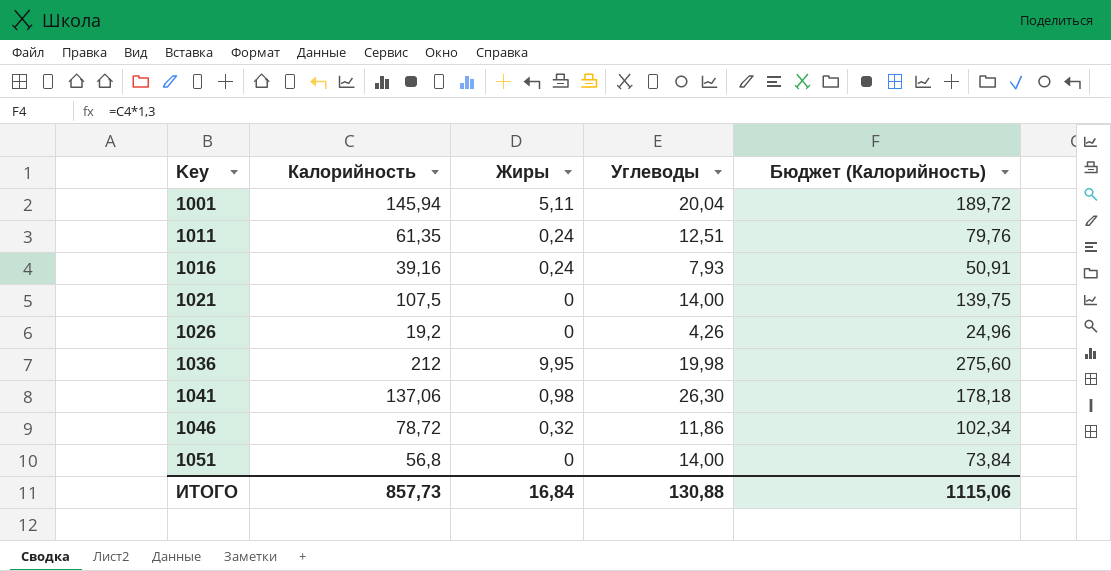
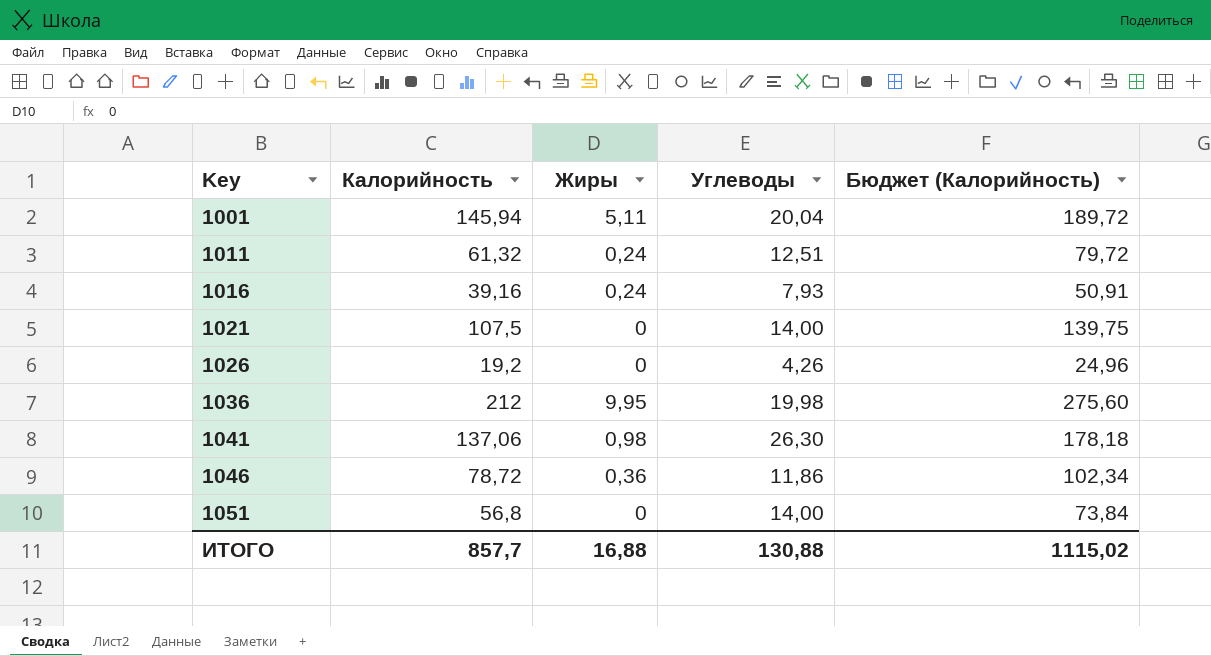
1011 | Калорийность: 61,35 -> 61,32
1011 | Бюджет (Калорийность): 79,76 -> 79,72
1046 | Жиры: 0,32 -> 0,36
ИТОГО | Калорийность: 857,73 -> 857,7
ИТОГО | Жиры: 16,84 -> 16,88
ИТОГО | Бюджет (Калорийность): 1115,06 -> 1115,02

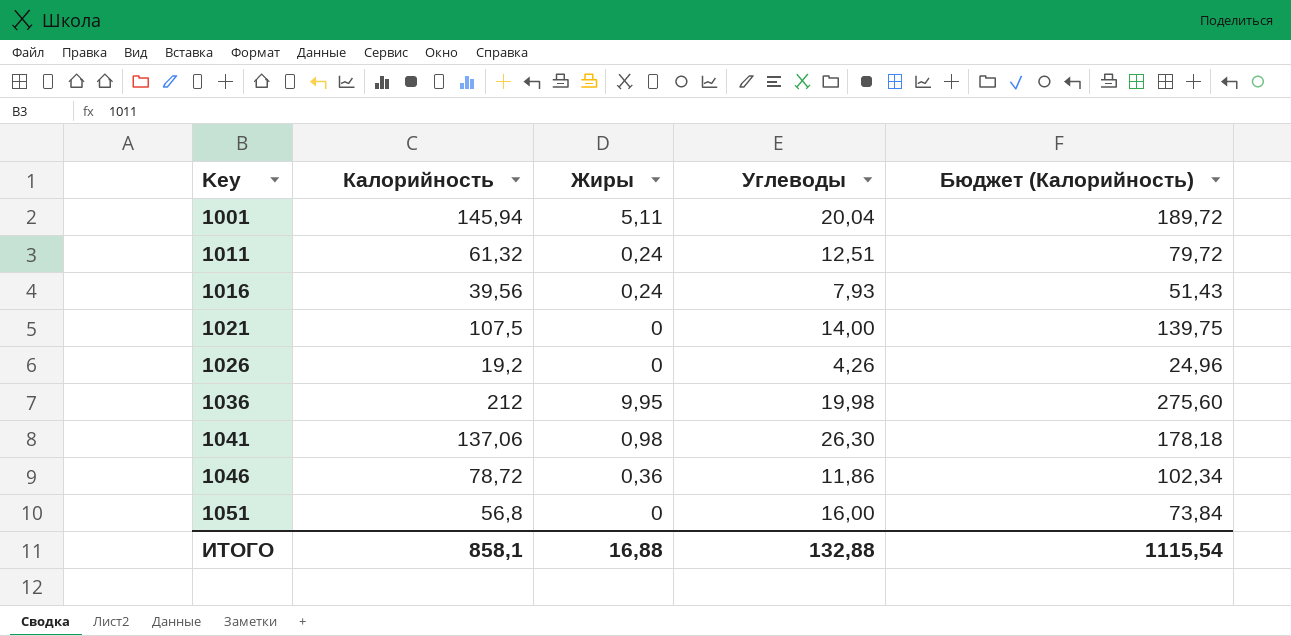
1016 | Калорийность: 39,16 -> 39,56
1016 | Бюджет (Калорийность): 50,91 -> 51,43
1051 | Углеводы: 14,00 -> 16,00
ИТОГО | Калорийность: 857,7 -> 858,1
ИТОГО | Углеводы: 130,88 -> 132,88
ИТОГО | Бюджет (Калорийность): 1115,02 -> 1115,54

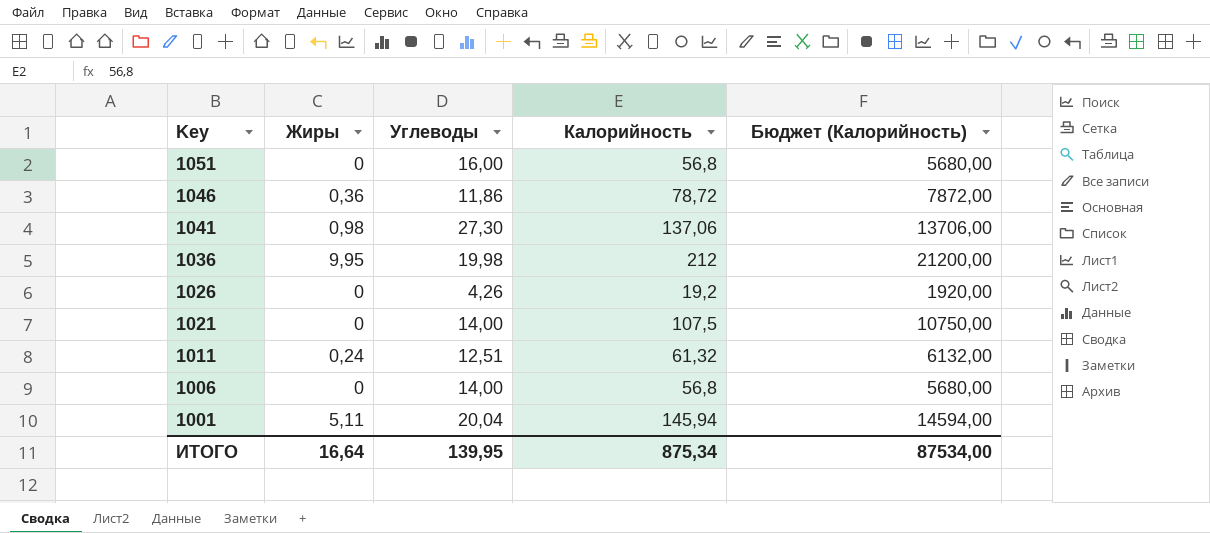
row order: Key ascending -> Key descending
column Калорийность | position: 2 -> 4
column Бюджет (Калорийность) | formula: [Калорийность] * 1,3 -> [Калорийность] * 100
row 1016: 39,56 | 0,24 | 7,93 | 51,43 -> none
1041 | Углеводы: 26,30 -> 27,30
row 1006: none -> 0 | 14,00 | 56,8 | 5680,00
ИТОГО | Жиры: 16,88 -> 16,64
ИТОГО | Углеводы: 132,88 -> 139,95
ИТОГО | Калорийность: 858,1 -> 875,34
ИТОГО | Бюджет (Калорийность): 1115,54 -> 87534,00

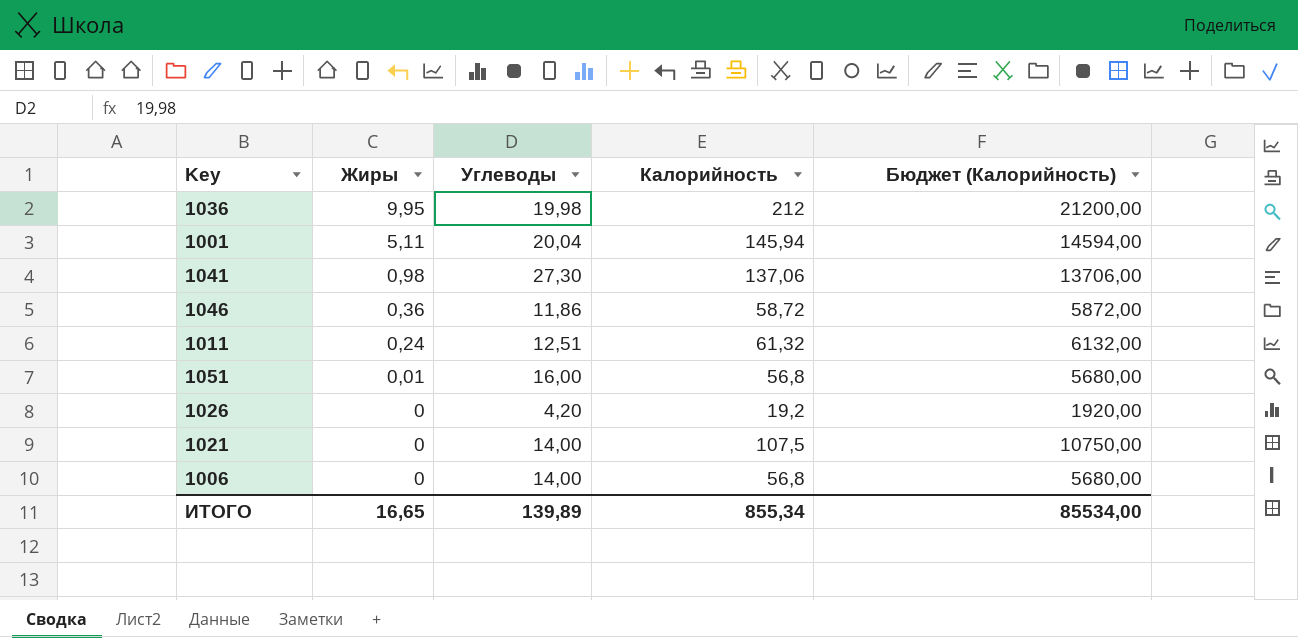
row order: Key descending -> Жиры descending
1046 | Калорийность: 78,72 -> 58,72
1046 | Бюджет (Калорийность): 7872,00 -> 5872,00
1051 | Жиры: 0 -> 0,01
1026 | Углеводы: 4,26 -> 4,20
ИТОГО | Жиры: 16,64 -> 16,65
ИТОГО | Углеводы: 139,95 -> 139,89
ИТОГО | Калорийность: 875,34 -> 855,34
ИТОГО | Бюджет (Калорийность): 87534,00 -> 85534,00

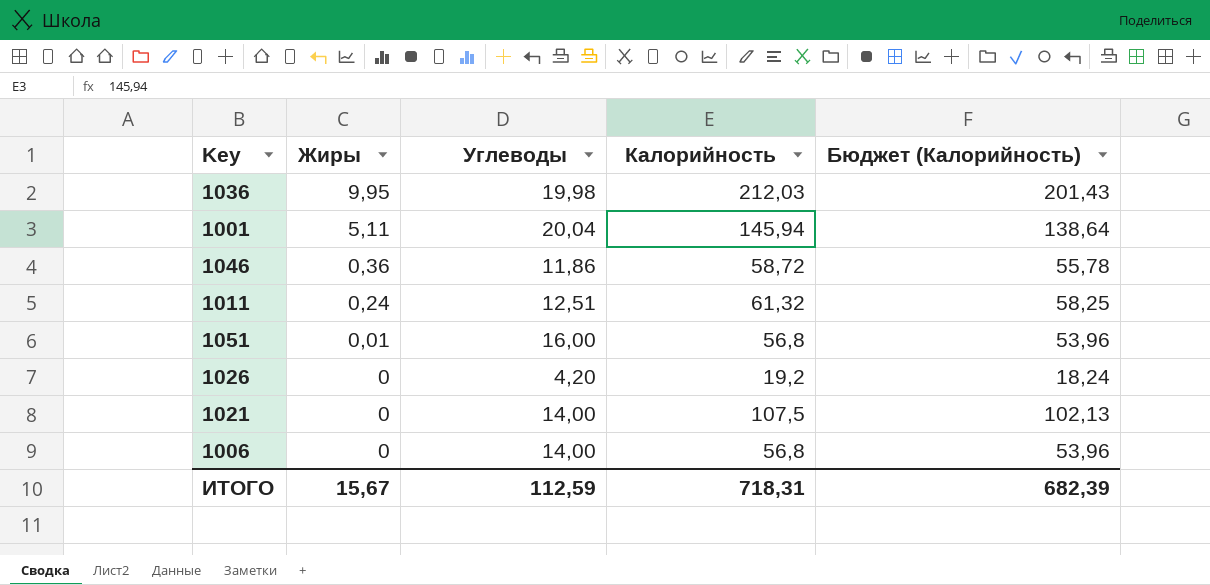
column Бюджет (Калорийность) | formula: [Калорийность] * 100 -> [Калорийность] * 0,95
row 1041: 0,98 | 27,30 | 137,06 | 13706,00 -> none
1036 | Калорийность: 212 -> 212,03
ИТОГО | Жиры: 16,65 -> 15,67
ИТОГО | Углеводы: 139,89 -> 112,59
ИТОГО | Калорийность: 855,34 -> 718,31
ИТОГО | Бюджет (Калорийность): 85534,00 -> 682,39

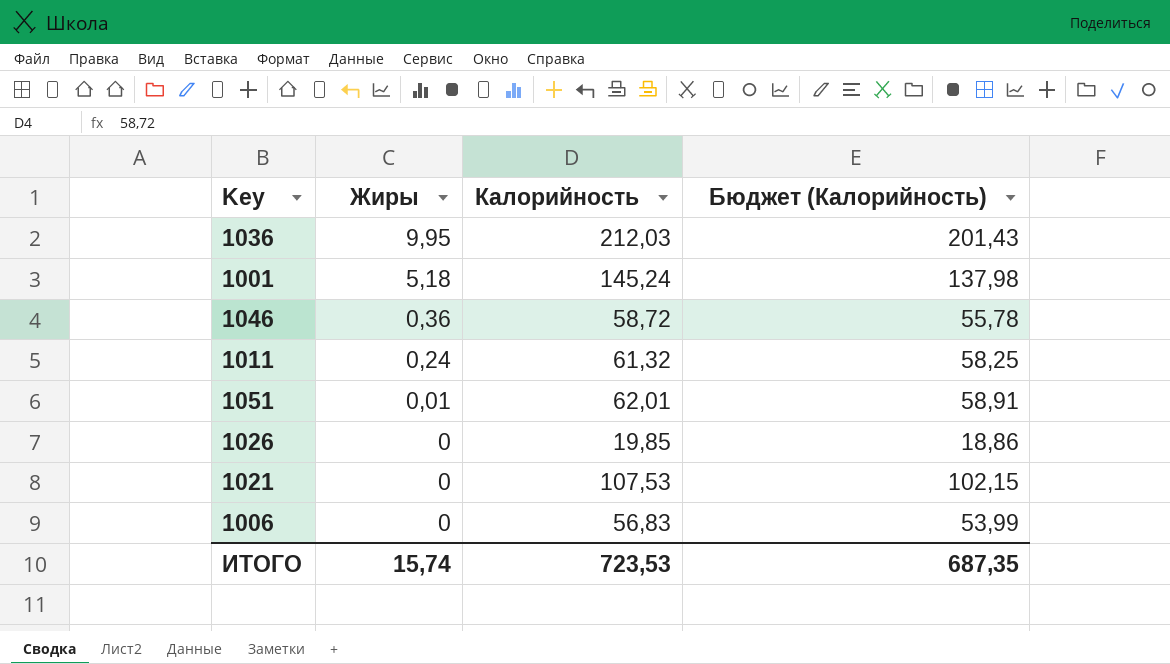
column Углеводы | position: 3 -> none
1001 | Жиры: 5,11 -> 5,18
1001 | Калорийность: 145,94 -> 145,24
1001 | Бюджет (Калорийность): 138,64 -> 137,98
1051 | Калорийность: 56,8 -> 62,01
1051 | Бюджет (Калорийность): 53,96 -> 58,91
1026 | Калорийность: 19,2 -> 19,85
1026 | Бюджет (Калорийность): 18,24 -> 18,86
1021 | Калорийность: 107,5 -> 107,53
1021 | Бюджет (Калорийность): 102,13 -> 102,15
1006 | Калорийность: 56,8 -> 56,83
1006 | Бюджет (Калорийность): 53,96 -> 53,99
ИТОГО | Жиры: 15,67 -> 15,74
ИТОГО | Калорийность: 718,31 -> 723,53
ИТОГО | Бюджет (Калорийность): 682,39 -> 687,35

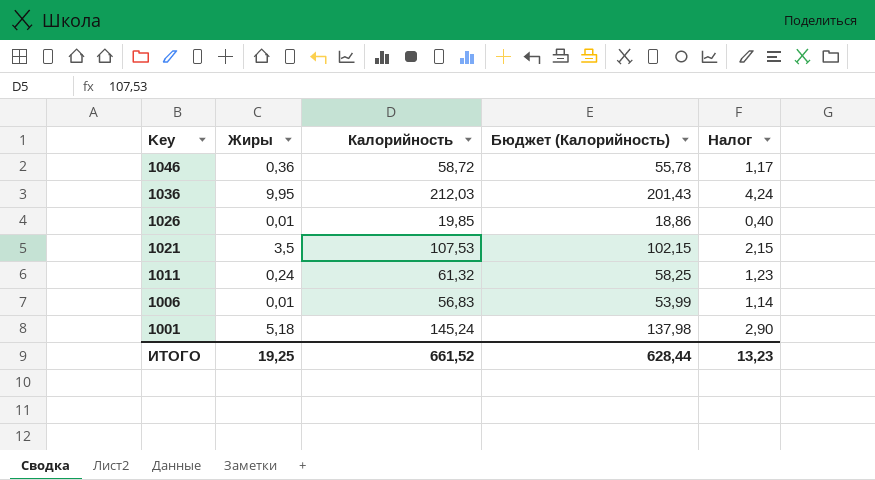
row order: Жиры descending -> Key descending
column Налог | formula: none -> [Калорийность] * 0,02
row 1051: 0,01 | 62,01 | 58,91 -> none
1026 | Жиры: 0 -> 0,01
1021 | Жиры: 0 -> 3,5
1006 | Жиры: 0 -> 0,01
ИТОГО | Жиры: 15,74 -> 19,25
ИТОГО | Калорийность: 723,53 -> 661,52
ИТОГО | Бюджет (Калорийность): 687,35 -> 628,44

